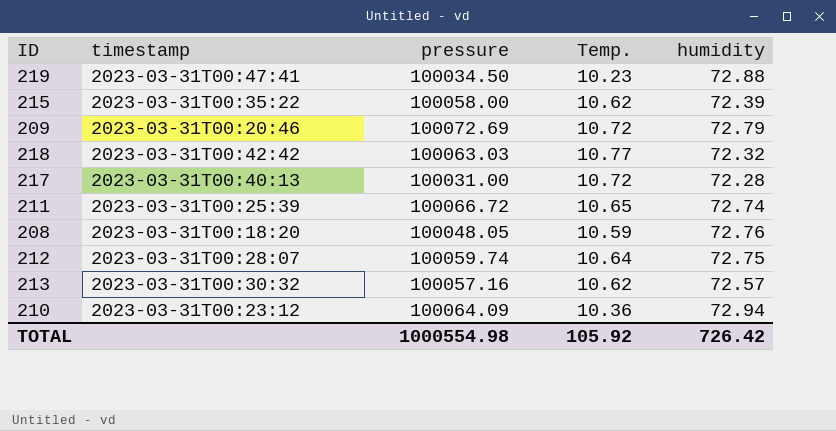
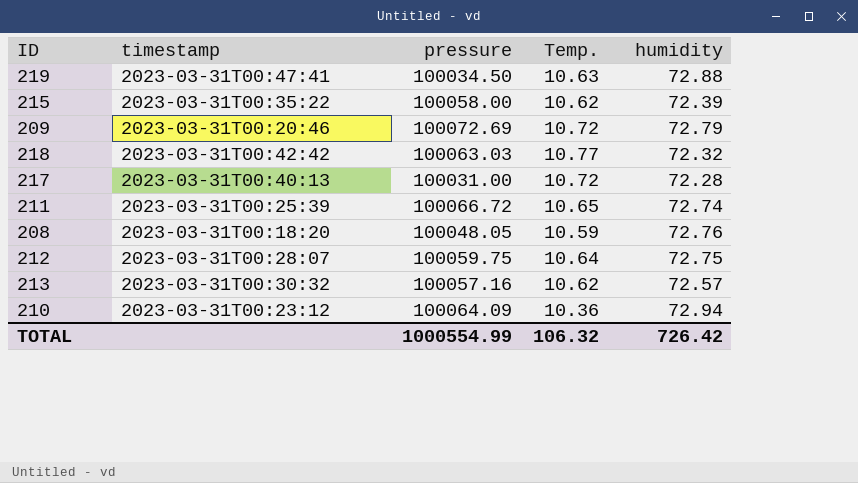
219 | Temp.: 10.23 -> 10.63
212 | pressure: 100059.74 -> 100059.75
TOTAL | pressure: 1000554.98 -> 1000554.99
TOTAL | Temp.: 105.92 -> 106.32

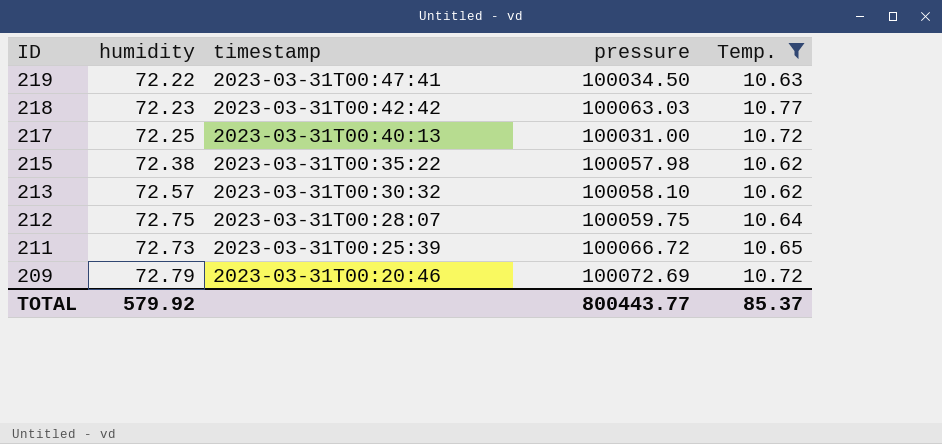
filter: none -> Temp. >= 10.62
row order: none -> ID descending
column humidity | position: 5 -> 2
219 | humidity: 72.88 -> 72.22
218 | humidity: 72.32 -> 72.23
217 | humidity: 72.28 -> 72.25
215 | humidity: 72.39 -> 72.38
215 | pressure: 100058.00 -> 100057.98
213 | pressure: 100057.16 -> 100058.10
211 | humidity: 72.74 -> 72.73
TOTAL | humidity: 726.42 -> 579.92
TOTAL | pressure: 1000554.99 -> 800443.77
TOTAL | Temp.: 106.32 -> 85.37

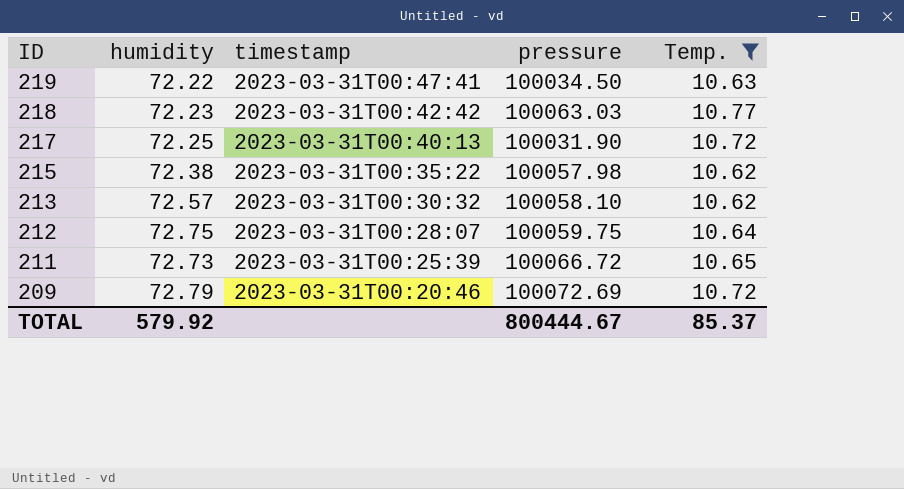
217 | pressure: 100031.00 -> 100031.90
TOTAL | pressure: 800443.77 -> 800444.67

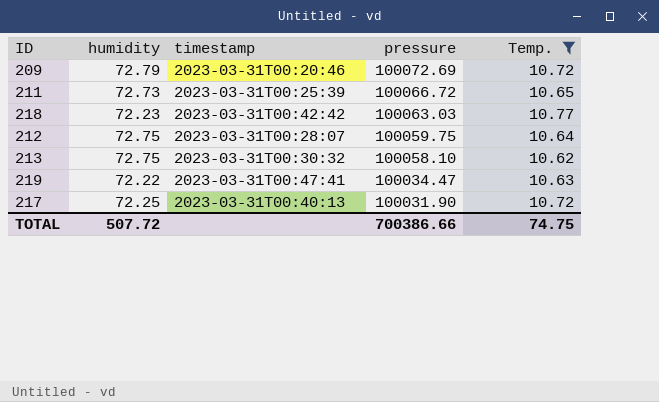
row order: ID descending -> pressure descending
row 215: 72.38 | 2023-03-31T00:35:22 | 100057.98 | 10.62 -> none
213 | humidity: 72.57 -> 72.75
219 | pressure: 100034.50 -> 100034.47
TOTAL | humidity: 579.92 -> 507.72
TOTAL | pressure: 800444.67 -> 700386.66
TOTAL | Temp.: 85.37 -> 74.75

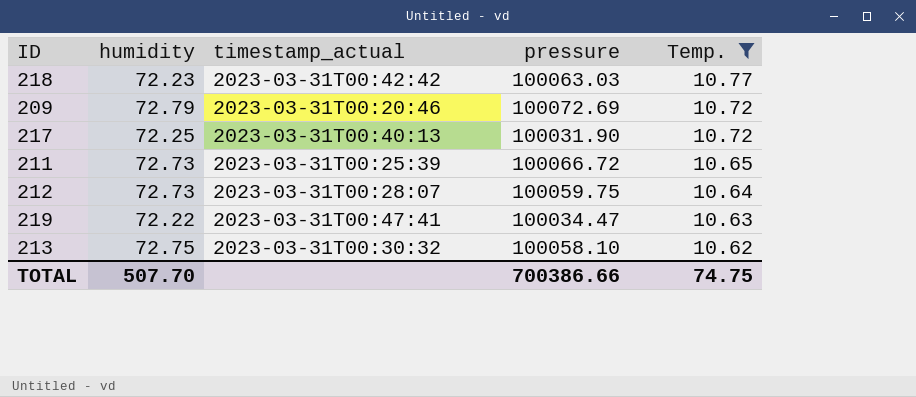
row order: pressure descending -> Temp. descending
column name: timestamp -> timestamp_actual
212 | humidity: 72.75 -> 72.73
TOTAL | humidity: 507.72 -> 507.70

